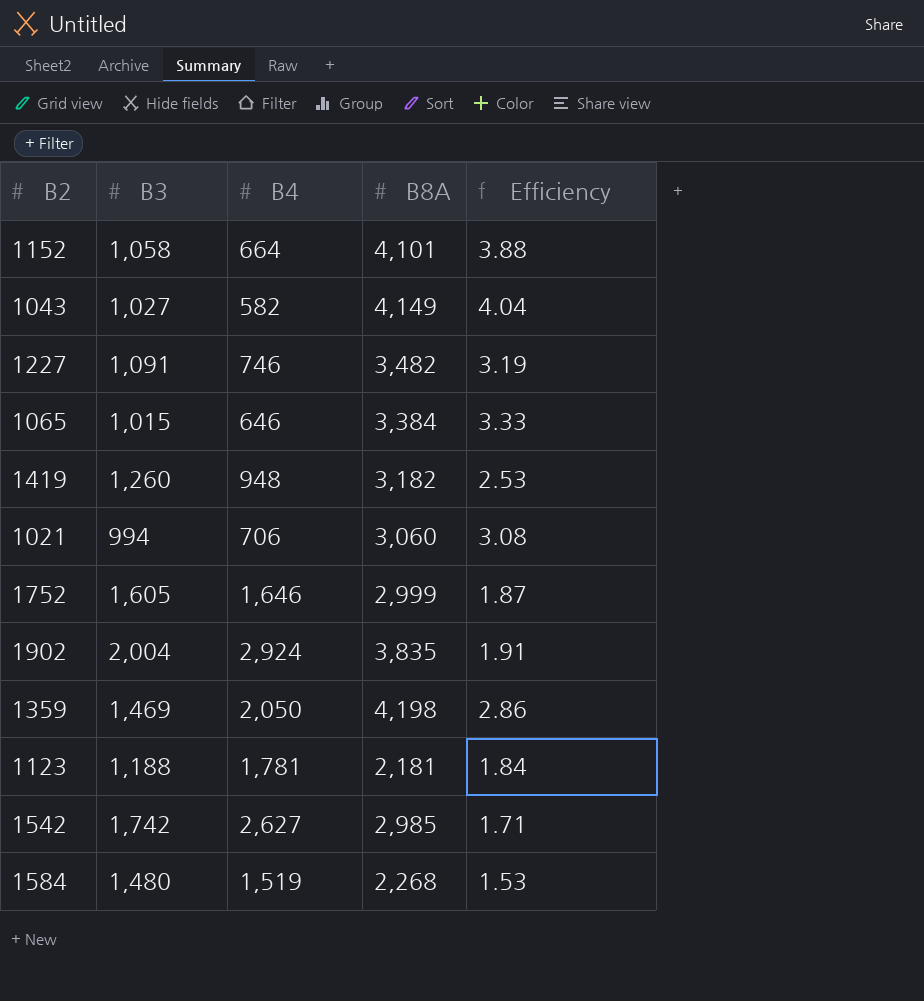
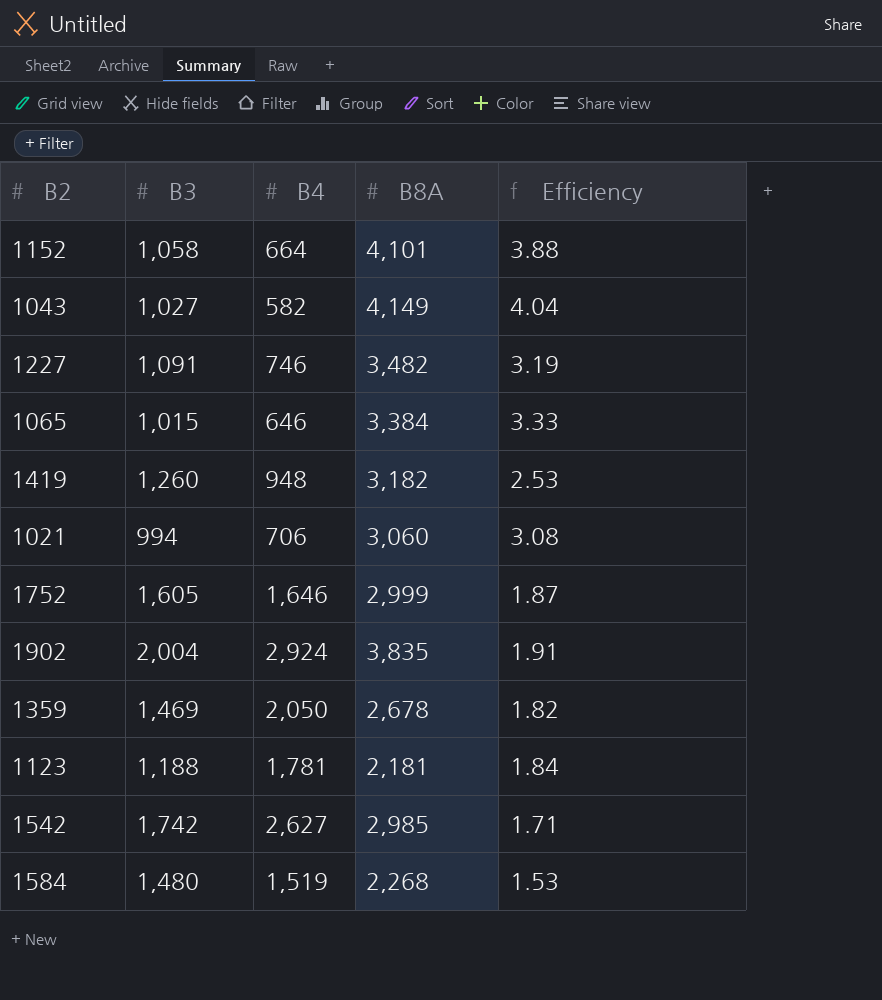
1359 | B8A: 4,198 -> 2,678
1359 | Efficiency: 2.86 -> 1.82

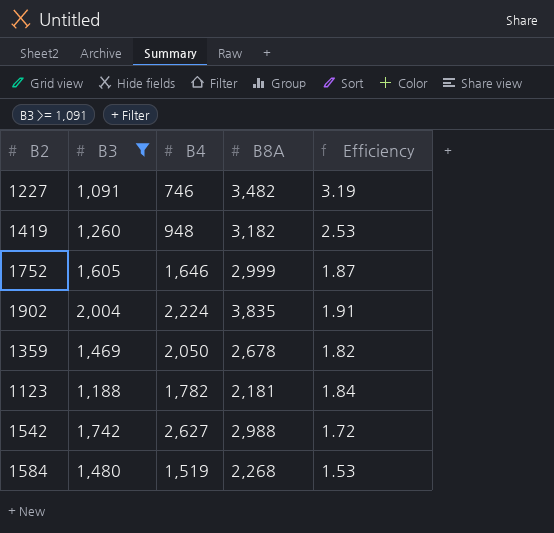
filter: none -> B3 >= 1,091
1902 | B4: 2,924 -> 2,224
1123 | B4: 1,781 -> 1,782
1542 | B8A: 2,985 -> 2,988
1542 | Efficiency: 1.71 -> 1.72

